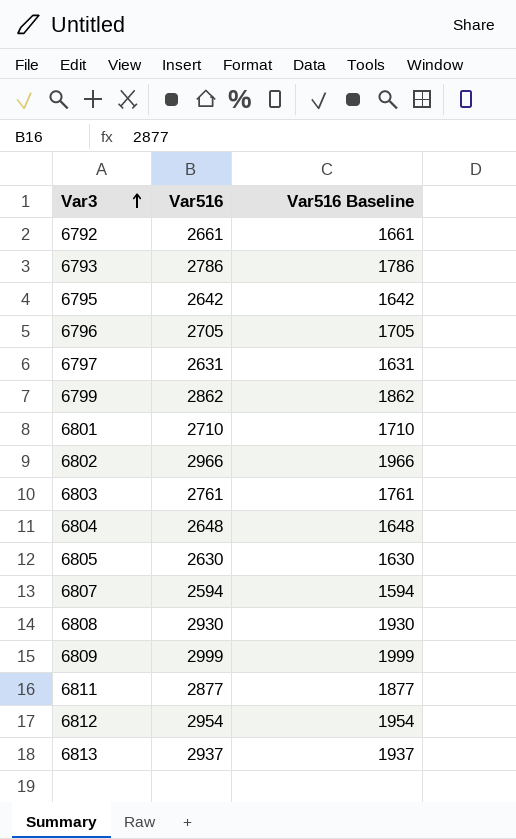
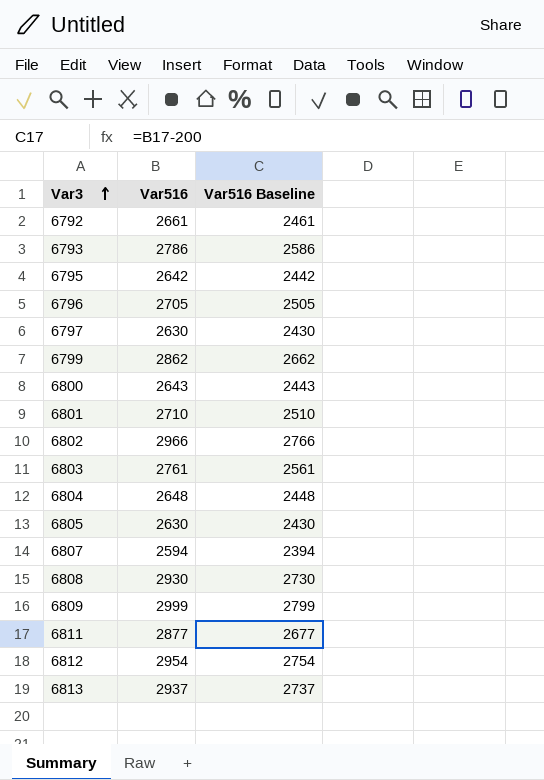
column Var516 Baseline | formula: [Var516] - 1000 -> [Var516] - 200
6797 | Var516: 2631 -> 2630
row 6800: none -> 2643 | 2443

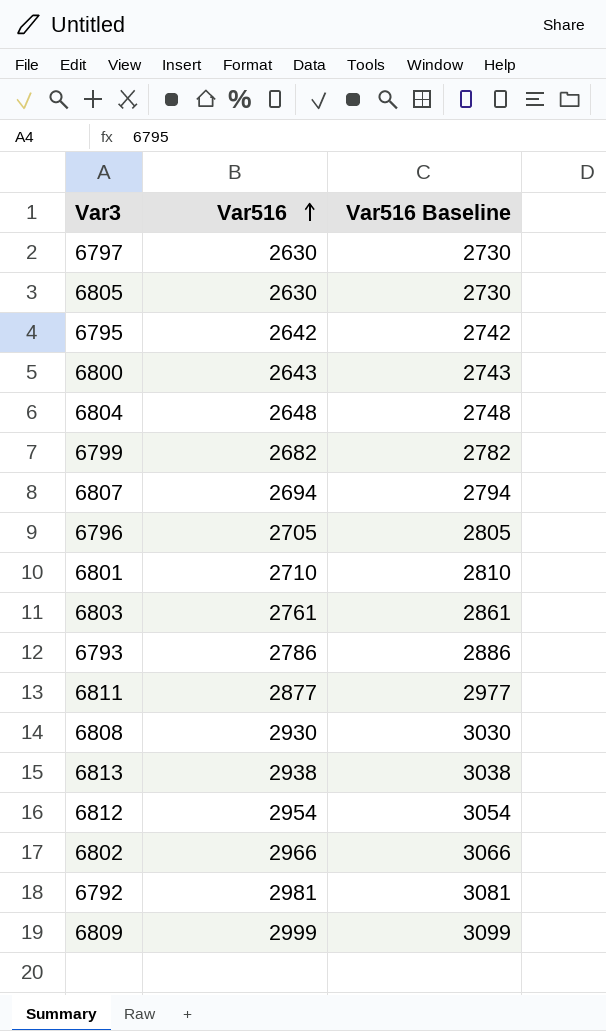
row order: Var3 ascending -> Var516 ascending
column Var516 Baseline | formula: [Var516] - 200 -> [Var516] + 100
6799 | Var516: 2862 -> 2682
6807 | Var516: 2594 -> 2694
6813 | Var516: 2937 -> 2938
6792 | Var516: 2661 -> 2981

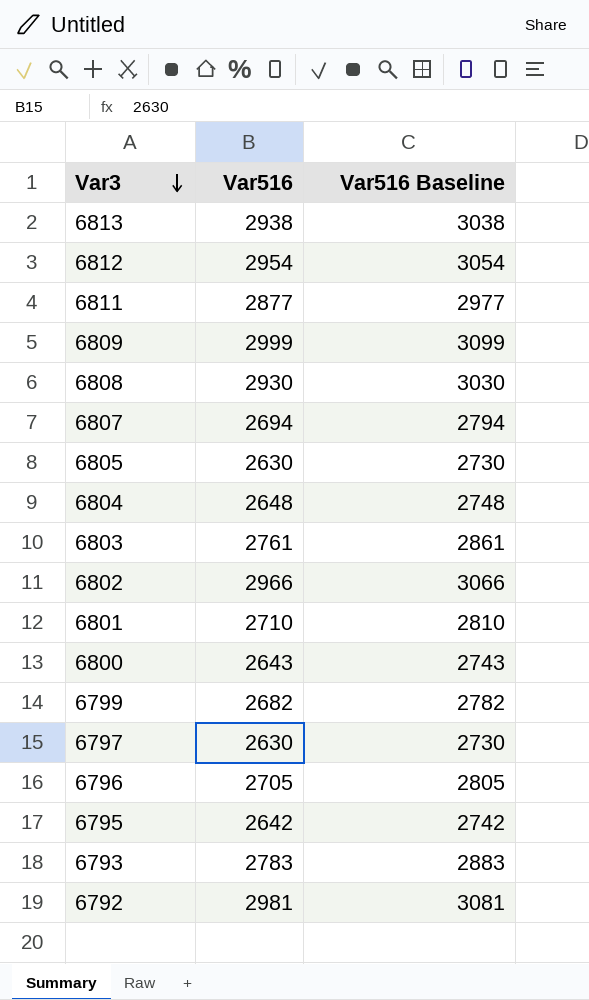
row order: Var516 ascending -> Var3 descending
6793 | Var516: 2786 -> 2783
6793 | Var516 Baseline: 2886 -> 2883

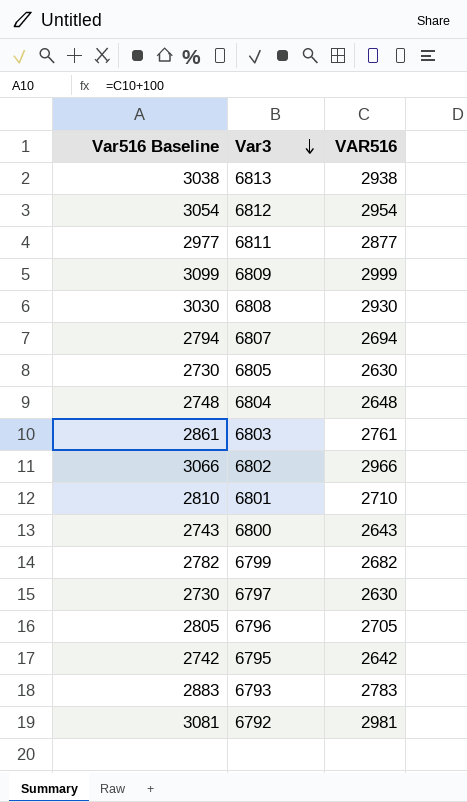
column Var516 Baseline | position: 3 -> 1
column name: Var516 -> VAR516

